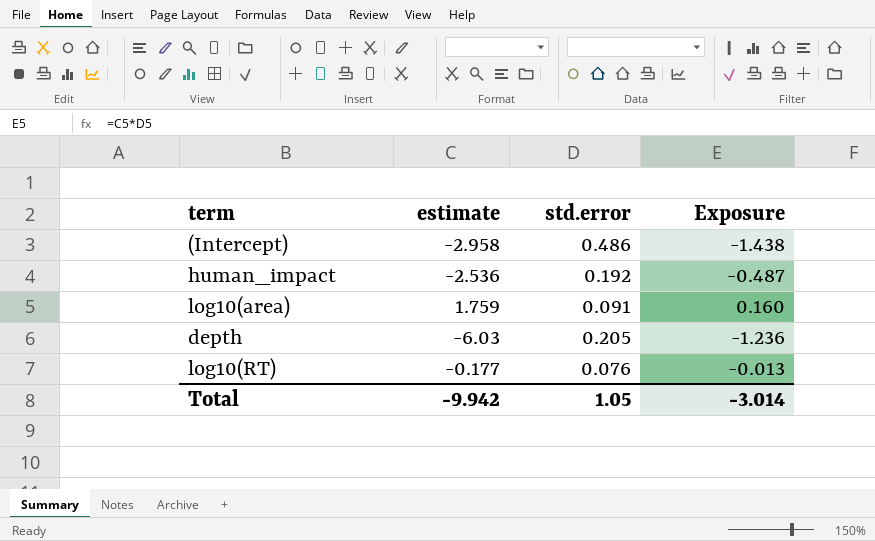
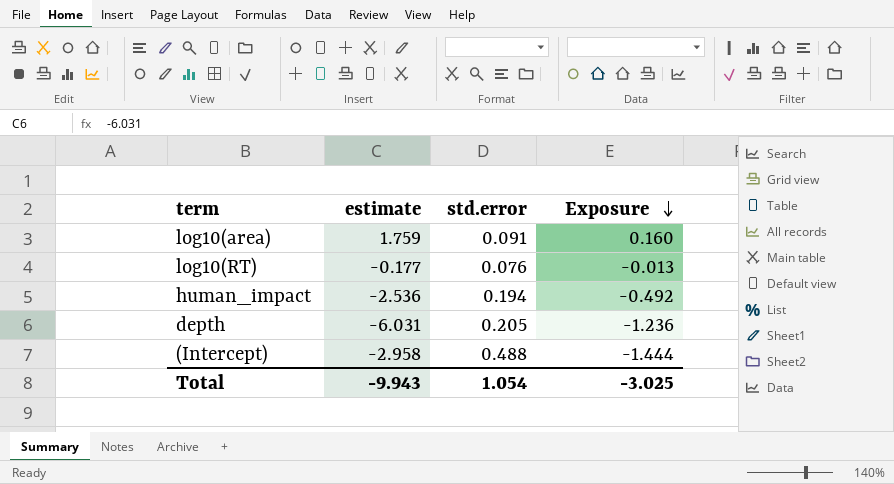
row order: none -> Exposure descending
human_impact | std.error: 0.192 -> 0.194
human_impact | Exposure: -0.487 -> -0.492
depth | estimate: -6.03 -> -6.031
(Intercept) | std.error: 0.486 -> 0.488
(Intercept) | Exposure: -1.438 -> -1.444
Total | estimate: -9.942 -> -9.943
Total | std.error: 1.05 -> 1.054
Total | Exposure: -3.014 -> -3.025

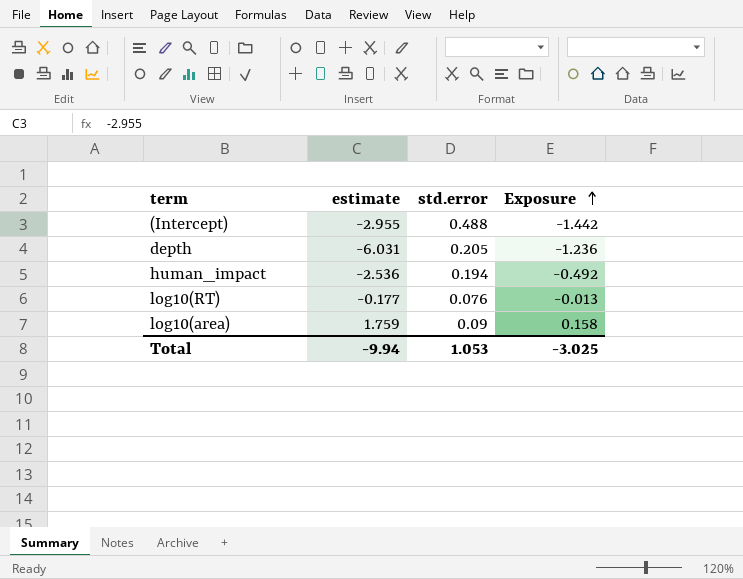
row order: Exposure descending -> Exposure ascending
(Intercept) | estimate: -2.958 -> -2.955
(Intercept) | Exposure: -1.444 -> -1.442
log10(area) | std.error: 0.091 -> 0.09
log10(area) | Exposure: 0.160 -> 0.158
Total | estimate: -9.943 -> -9.94
Total | std.error: 1.054 -> 1.053

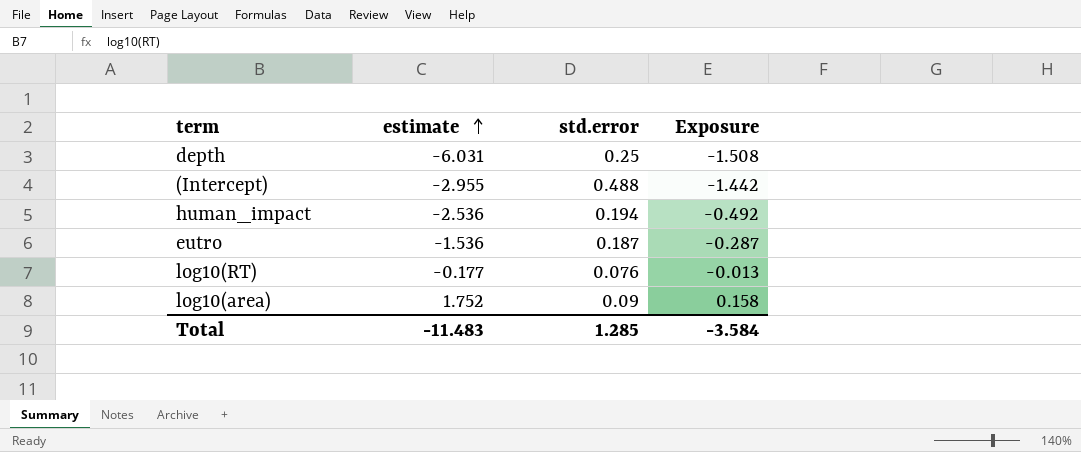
row order: Exposure ascending -> estimate ascending
depth | std.error: 0.205 -> 0.25
depth | Exposure: -1.236 -> -1.508
row eutro: none -> -1.536 | 0.187 | -0.287
log10(area) | estimate: 1.759 -> 1.752
Total | estimate: -9.94 -> -11.483
Total | std.error: 1.053 -> 1.285
Total | Exposure: -3.025 -> -3.584

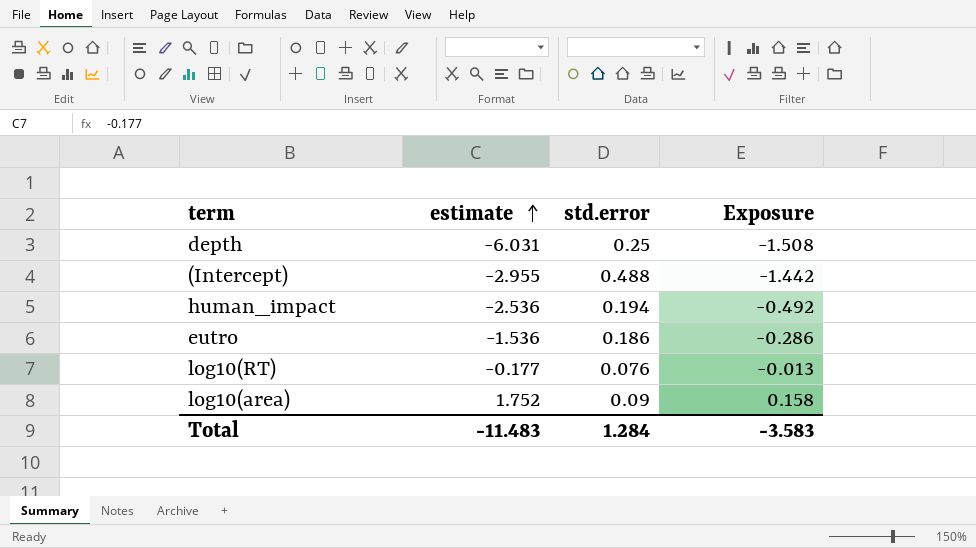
eutro | std.error: 0.187 -> 0.186
eutro | Exposure: -0.287 -> -0.286
Total | std.error: 1.285 -> 1.284
Total | Exposure: -3.584 -> -3.583

